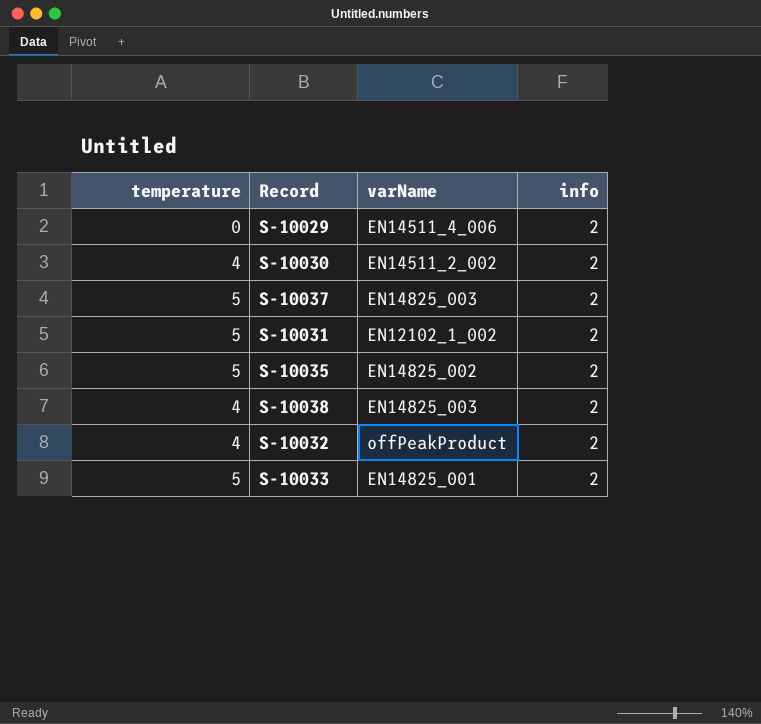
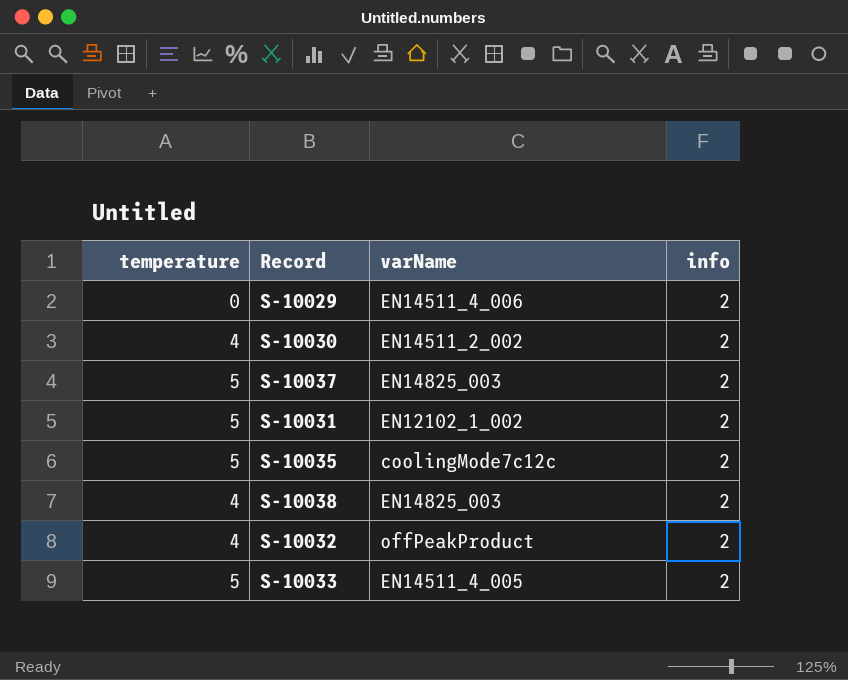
S-10035 | varName: EN14825_002 -> coolingMode7c12c
S-10033 | varName: EN14825_001 -> EN14511_4_005

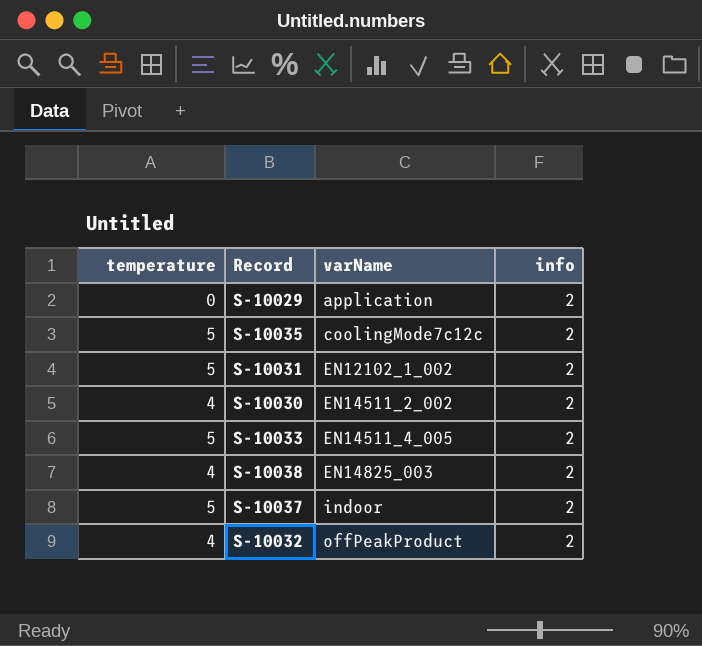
row order: none -> varName ascending
S-10029 | varName: EN14511_4_006 -> application
S-10037 | varName: EN14825_003 -> indoor

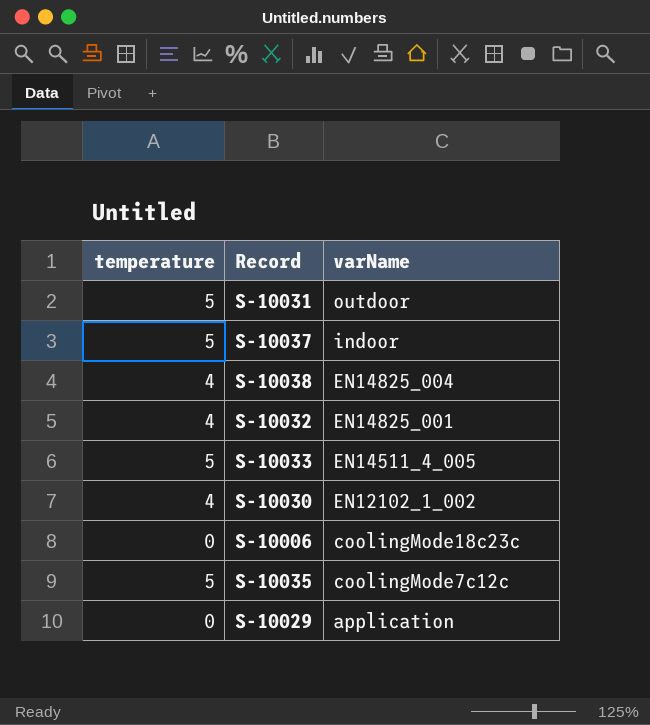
row order: varName ascending -> varName descending
column info | position: 4 -> none
S-10031 | varName: EN12102_1_002 -> outdoor
S-10038 | varName: EN14825_003 -> EN14825_004
S-10032 | varName: offPeakProduct -> EN14825_001
S-10030 | varName: EN14511_2_002 -> EN12102_1_002
row S-10006: none -> 0 | coolingMode18c23c

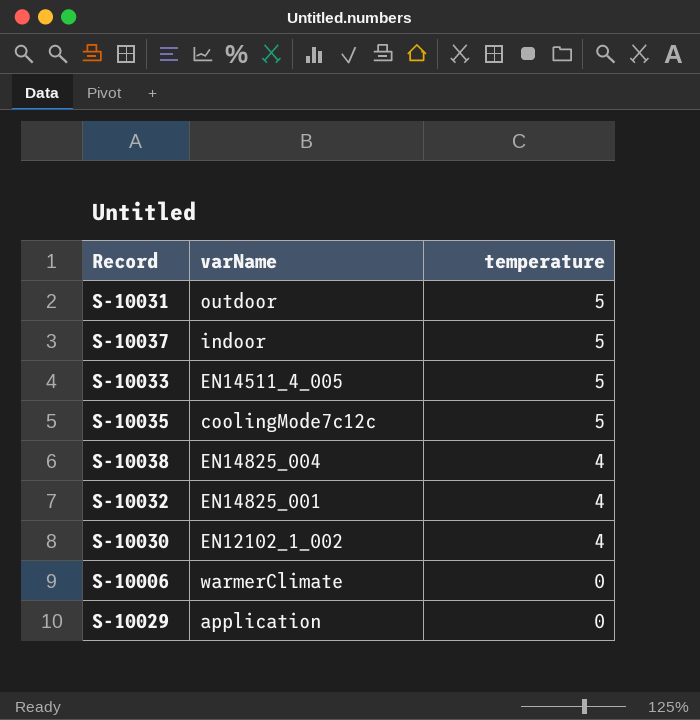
row order: varName descending -> temperature descending
column temperature | position: 1 -> 3
S-10006 | varName: coolingMode18c23c -> warmerClimate

